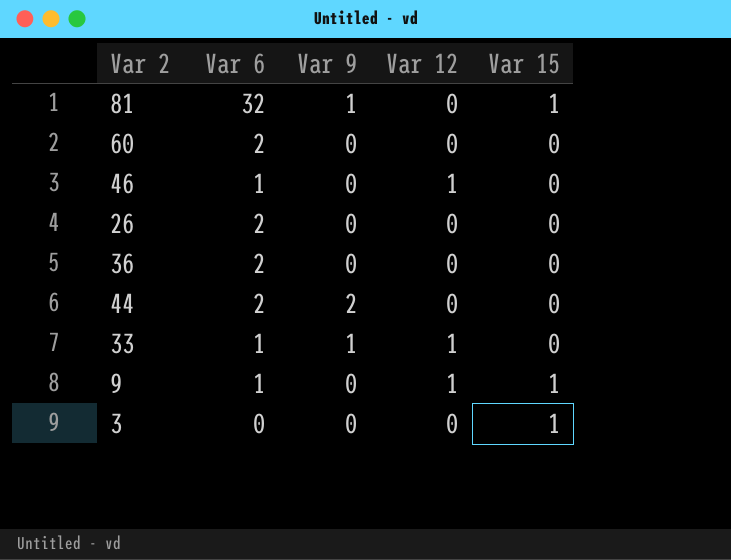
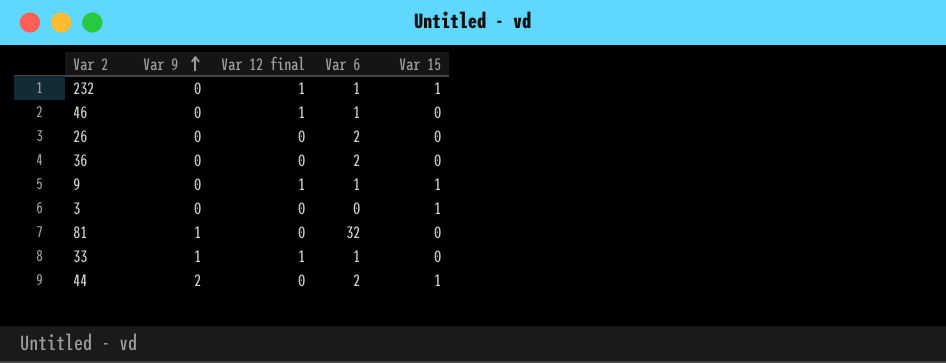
row order: none -> Var 9 ascending
column name: Var 12 -> Var 12 final
column Var 6 | position: 2 -> 4
row 60: 2 | 0 | 0 | 0 -> none
row 232: none -> 0 | 1 | 1 | 1
81 | Var 15: 1 -> 0
44 | Var 15: 0 -> 1

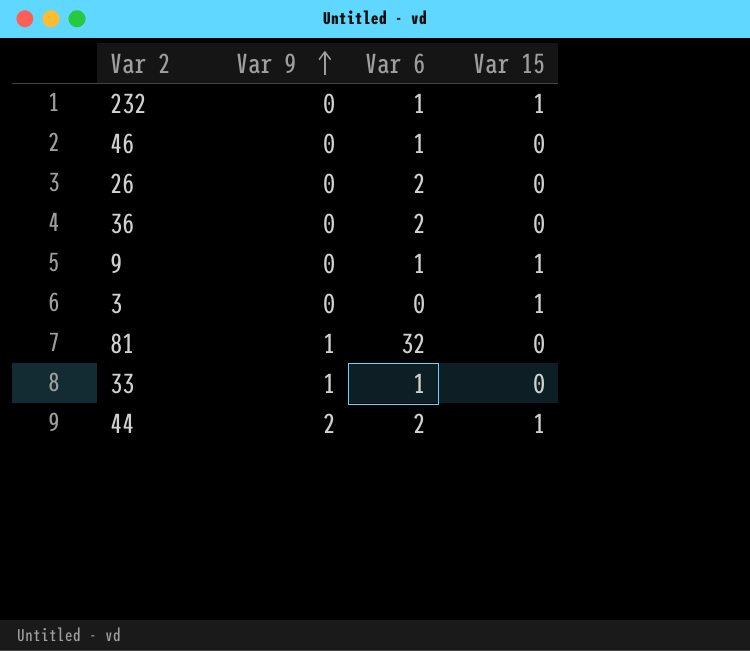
column Var 12 final | position: 3 -> none

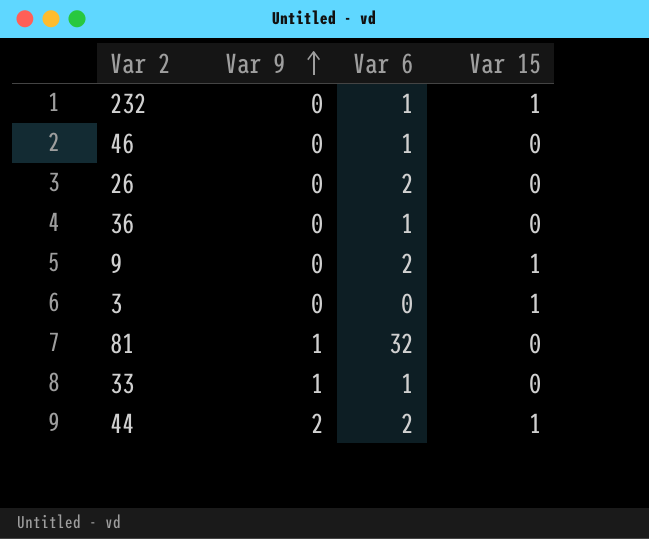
36 | Var 6: 2 -> 1
9 | Var 6: 1 -> 2

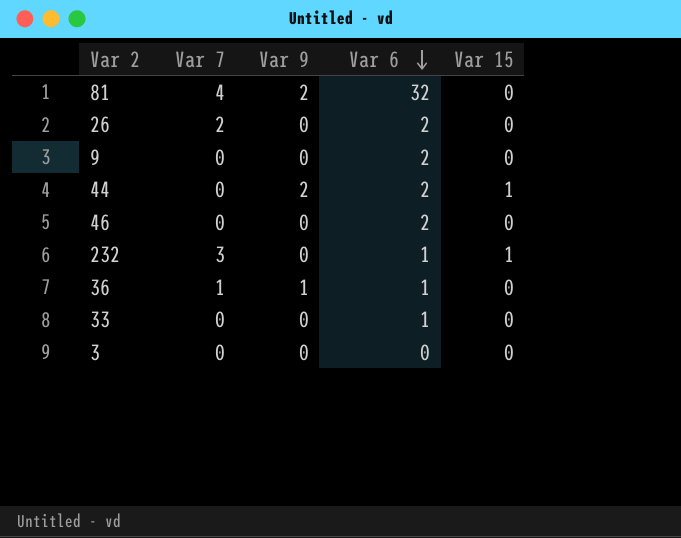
row order: Var 9 ascending -> Var 6 descending
column Var 7 | position: none -> 2
81 | Var 9: 1 -> 2
9 | Var 15: 1 -> 0
46 | Var 6: 1 -> 2
36 | Var 9: 0 -> 1
33 | Var 9: 1 -> 0
3 | Var 15: 1 -> 0

